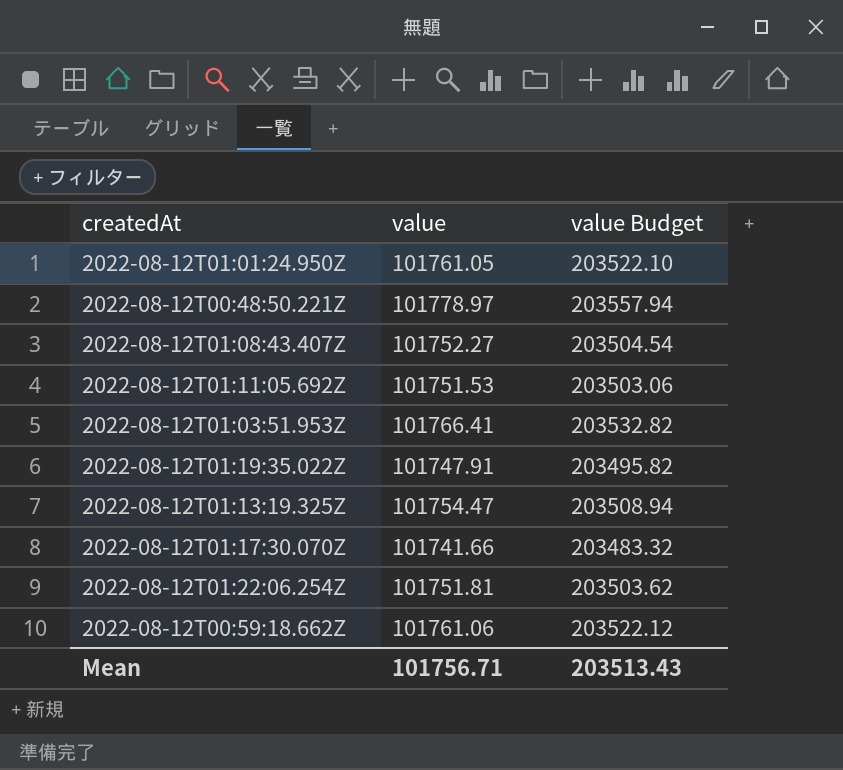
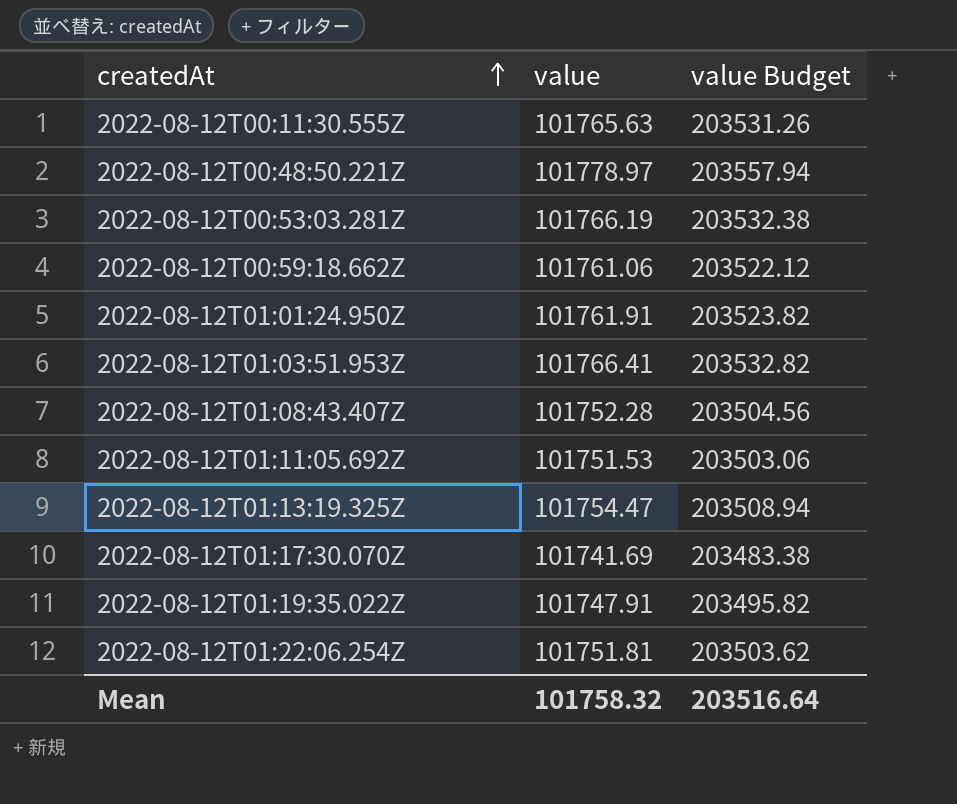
row order: none -> createdAt ascending
row 2022-08-12T00:11:30.555Z: none -> 101765.63 | 203531.26
row 2022-08-12T00:53:03.281Z: none -> 101766.19 | 203532.38
2022-08-12T01:01:24.950Z | value: 101761.05 -> 101761.91
2022-08-12T01:01:24.950Z | value Budget: 203522.10 -> 203523.82
2022-08-12T01:08:43.407Z | value: 101752.27 -> 101752.28
2022-08-12T01:08:43.407Z | value Budget: 203504.54 -> 203504.56
2022-08-12T01:17:30.070Z | value: 101741.66 -> 101741.69
2022-08-12T01:17:30.070Z | value Budget: 203483.32 -> 203483.38
Mean | value: 101756.71 -> 101758.32
Mean | value Budget: 203513.43 -> 203516.64

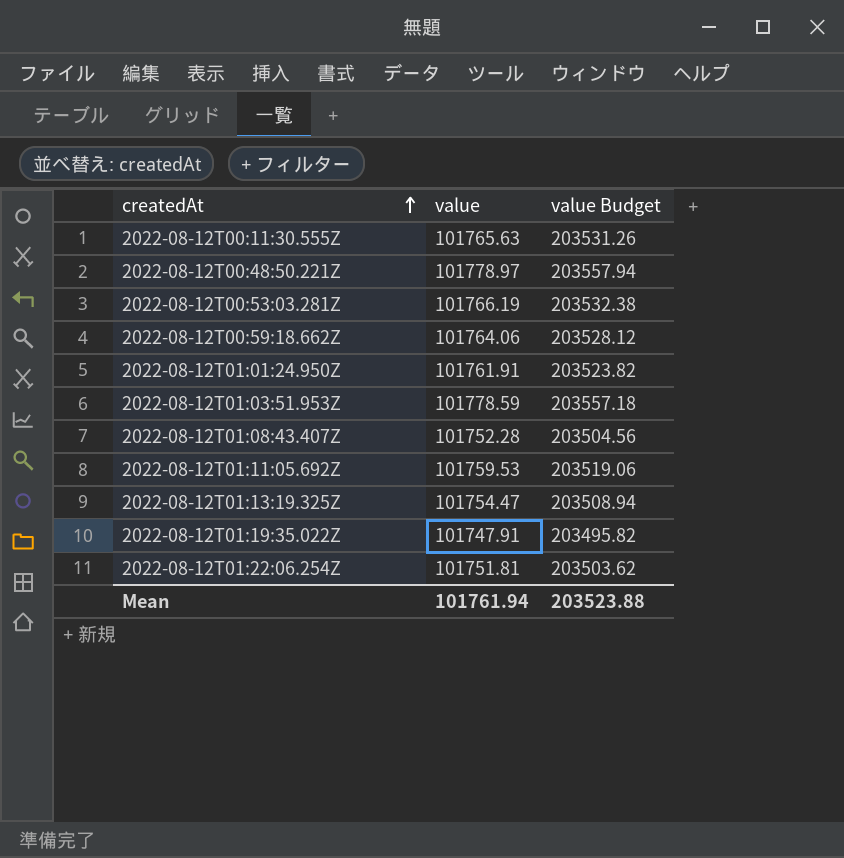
row 2022-08-12T01:17:30.070Z: 101741.69 | 203483.38 -> none
2022-08-12T00:59:18.662Z | value: 101761.06 -> 101764.06
2022-08-12T00:59:18.662Z | value Budget: 203522.12 -> 203528.12
2022-08-12T01:03:51.953Z | value: 101766.41 -> 101778.59
2022-08-12T01:03:51.953Z | value Budget: 203532.82 -> 203557.18
2022-08-12T01:11:05.692Z | value: 101751.53 -> 101759.53
2022-08-12T01:11:05.692Z | value Budget: 203503.06 -> 203519.06
Mean | value: 101758.32 -> 101761.94
Mean | value Budget: 203516.64 -> 203523.88

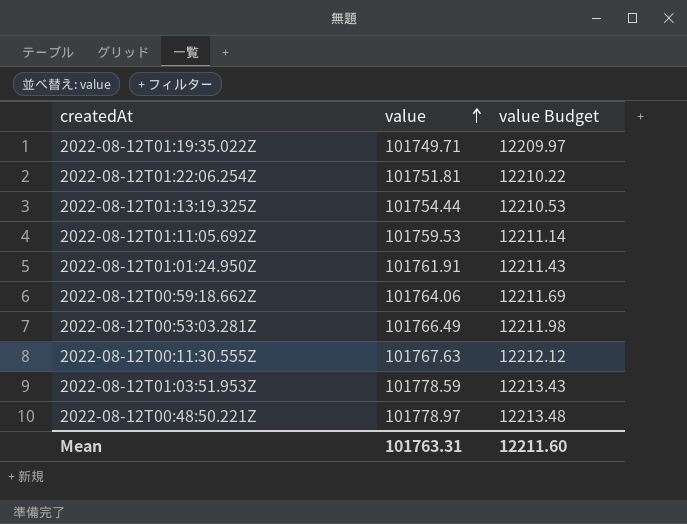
row order: createdAt ascending -> value ascending
column value Budget | formula: [value] * 2 -> [value] * 0.12
row 2022-08-12T01:08:43.407Z: 101752.28 | 203504.56 -> none
2022-08-12T01:19:35.022Z | value: 101747.91 -> 101749.71
2022-08-12T01:13:19.325Z | value: 101754.47 -> 101754.44
2022-08-12T00:53:03.281Z | value: 101766.19 -> 101766.49
2022-08-12T00:11:30.555Z | value: 101765.63 -> 101767.63
Mean | value: 101761.94 -> 101763.31
Mean | value Budget: 203523.88 -> 12211.60

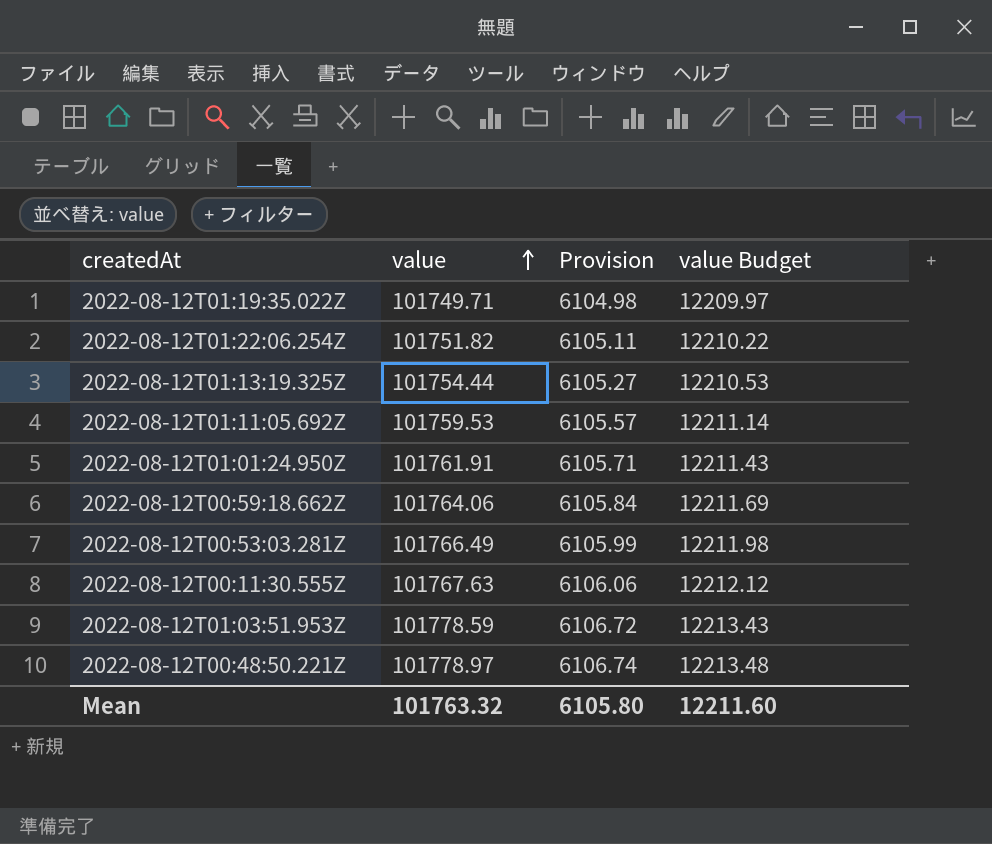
column Provision | formula: none -> [value] * 0.06
2022-08-12T01:22:06.254Z | value: 101751.81 -> 101751.82
Mean | value: 101763.31 -> 101763.32

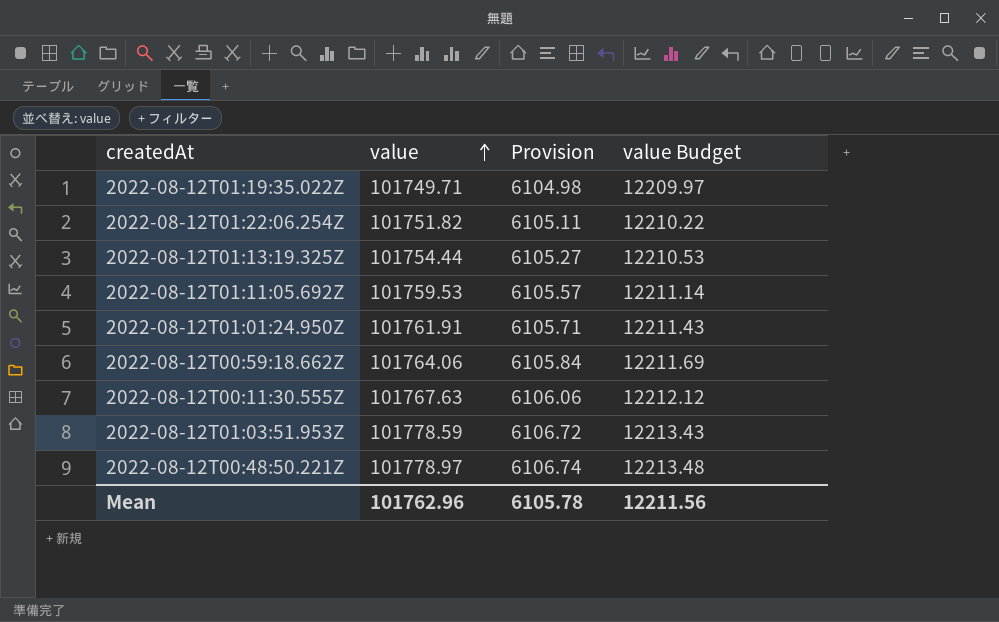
row 2022-08-12T00:53:03.281Z: 101766.49 | 6105.99 | 12211.98 -> none
Mean | value: 101763.32 -> 101762.96
Mean | Provision: 6105.80 -> 6105.78
Mean | value Budget: 12211.60 -> 12211.56

